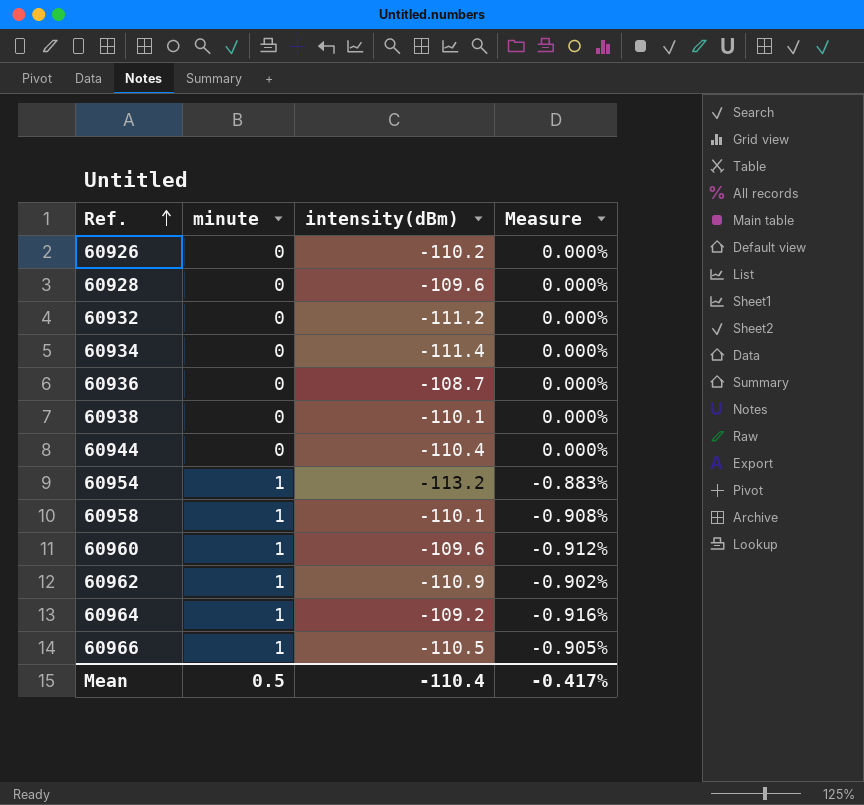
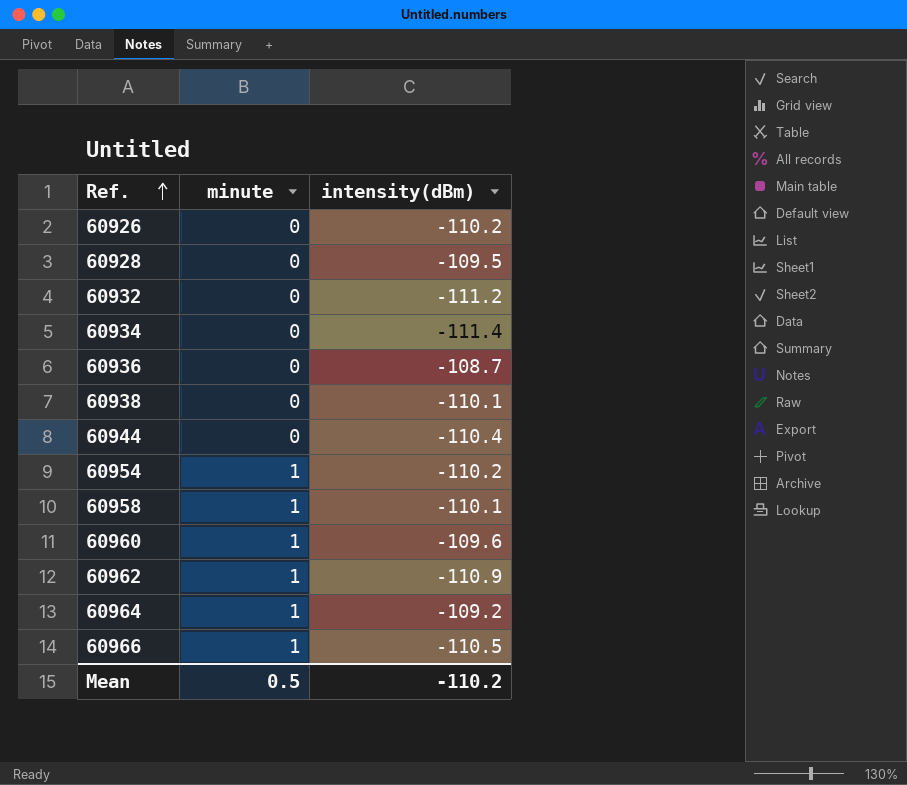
column Measure | formula: [minute] / [intensity(dBm)] -> none
60928 | intensity(dBm): -109.6 -> -109.5
60954 | intensity(dBm): -113.2 -> -110.2
Mean | intensity(dBm): -110.4 -> -110.2

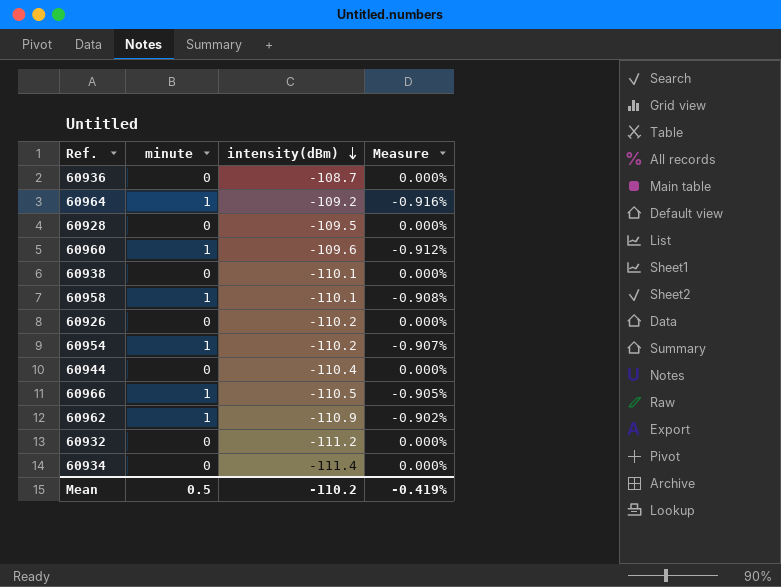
row order: Ref. ascending -> intensity(dBm) descending
column Measure | formula: none -> [minute] / [intensity(dBm)]

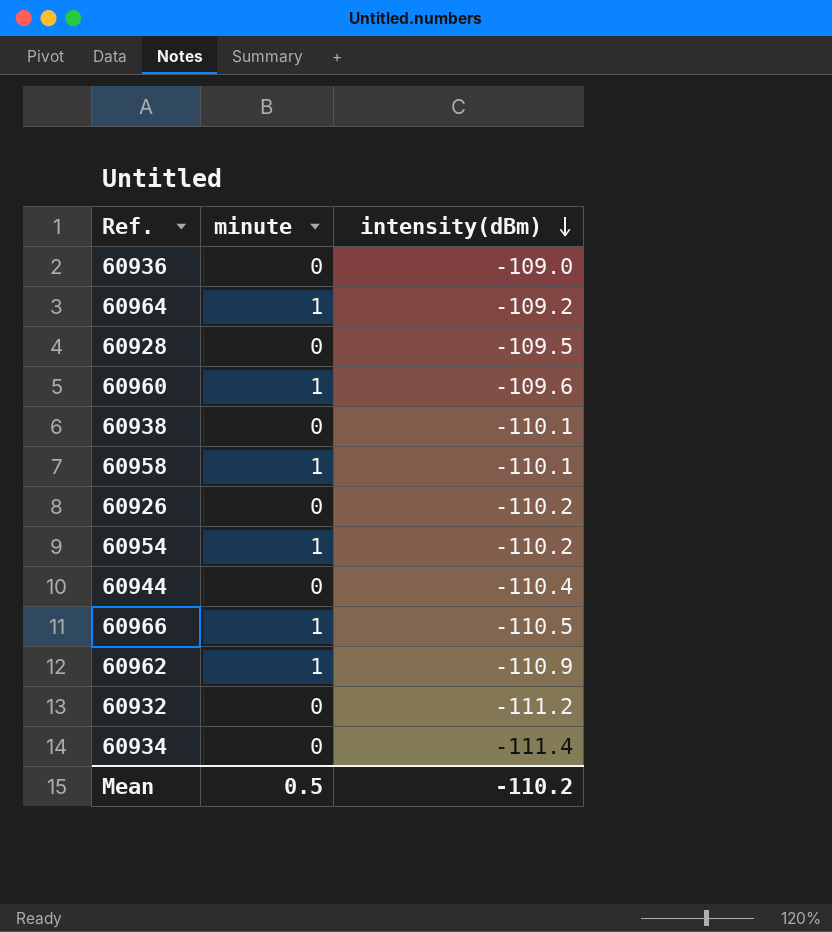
column Measure | formula: [minute] / [intensity(dBm)] -> none
60936 | intensity(dBm): -108.7 -> -109.0

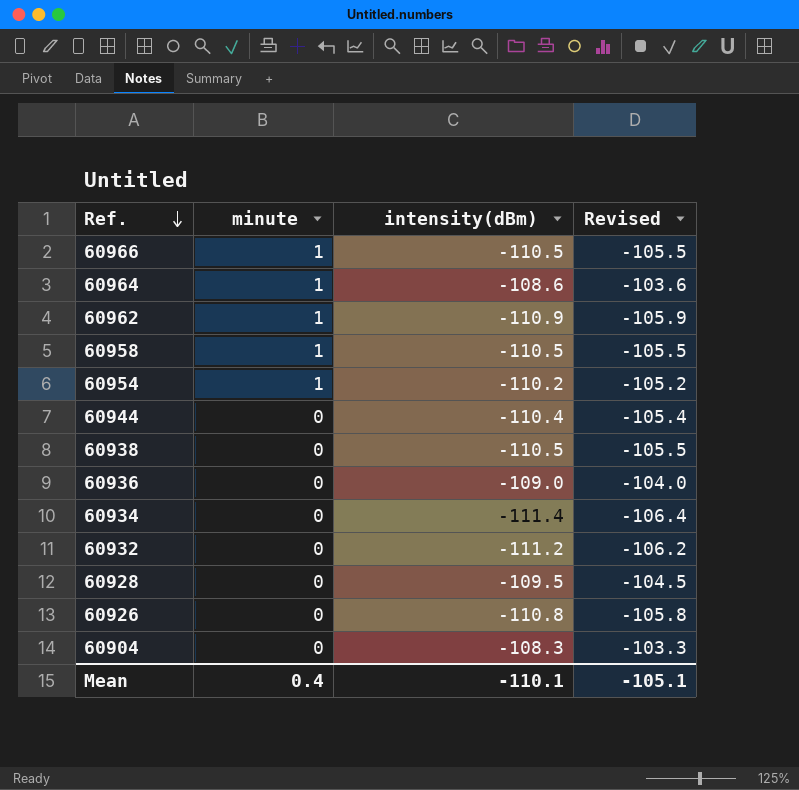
row order: intensity(dBm) descending -> Ref. descending
column Revised | formula: none -> [intensity(dBm)] + 5
row 60960: 1 | -109.6 -> none
60964 | intensity(dBm): -109.2 -> -108.6
60958 | intensity(dBm): -110.1 -> -110.5
60938 | intensity(dBm): -110.1 -> -110.5
60926 | intensity(dBm): -110.2 -> -110.8
row 60904: none -> 0 | -108.3 | -103.3
Mean | minute: 0.5 -> 0.4
Mean | intensity(dBm): -110.2 -> -110.1

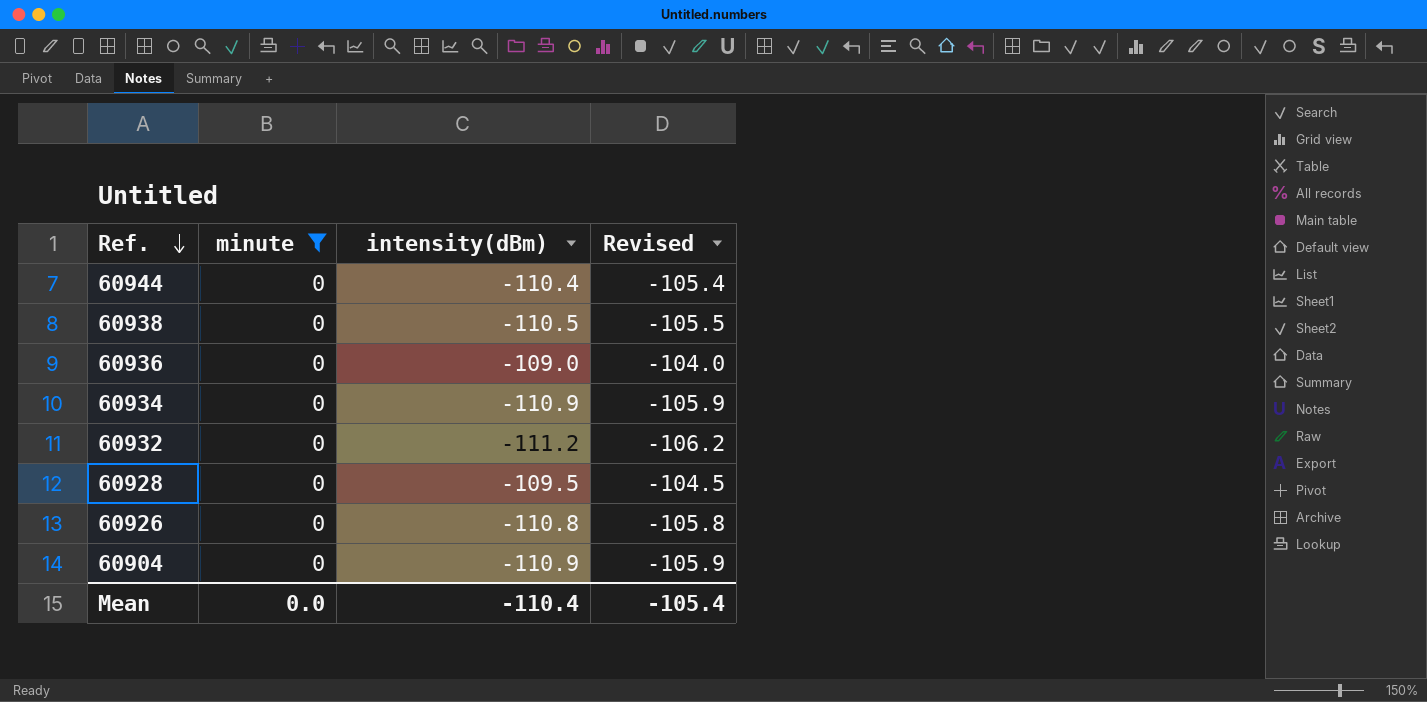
filter: none -> minute = 0
60934 | intensity(dBm): -111.4 -> -110.9
60934 | Revised: -106.4 -> -105.9
60904 | intensity(dBm): -108.3 -> -110.9
60904 | Revised: -103.3 -> -105.9
Mean | minute: 0.4 -> 0.0
Mean | intensity(dBm): -110.1 -> -110.4
Mean | Revised: -105.1 -> -105.4

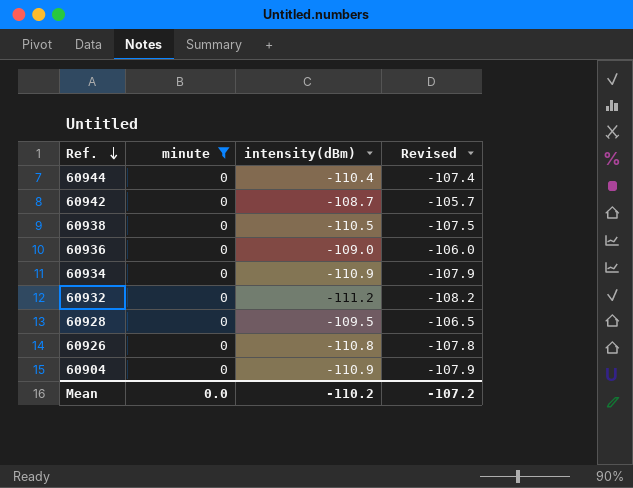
column Revised | formula: [intensity(dBm)] + 5 -> [intensity(dBm)] + 3
row 60942: none -> 0 | -108.7 | -105.7
Mean | intensity(dBm): -110.4 -> -110.2
Mean | Revised: -105.4 -> -107.2

